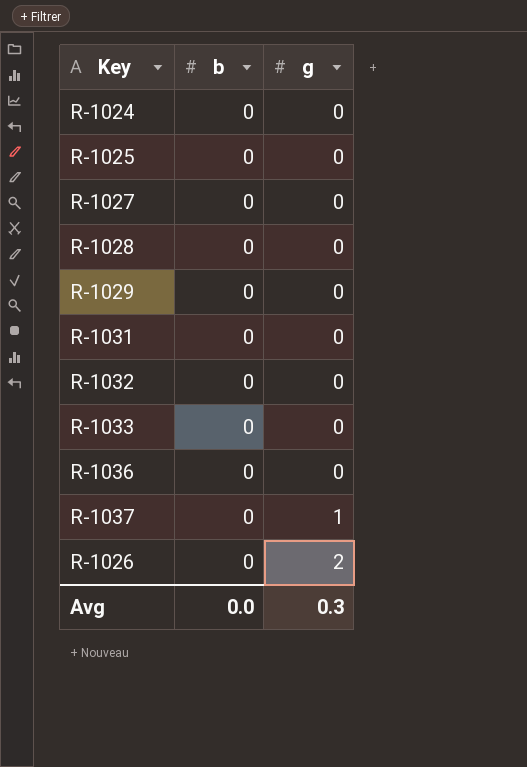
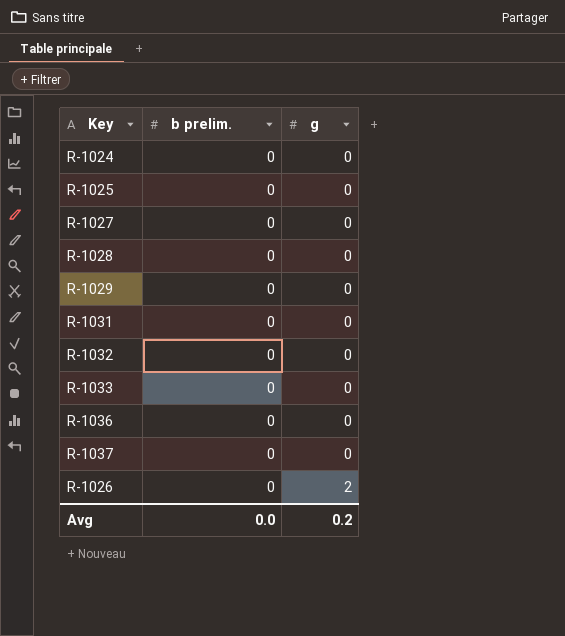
column name: b -> b prelim.
R-1037 | g: 1 -> 0
Avg | g: 0.3 -> 0.2

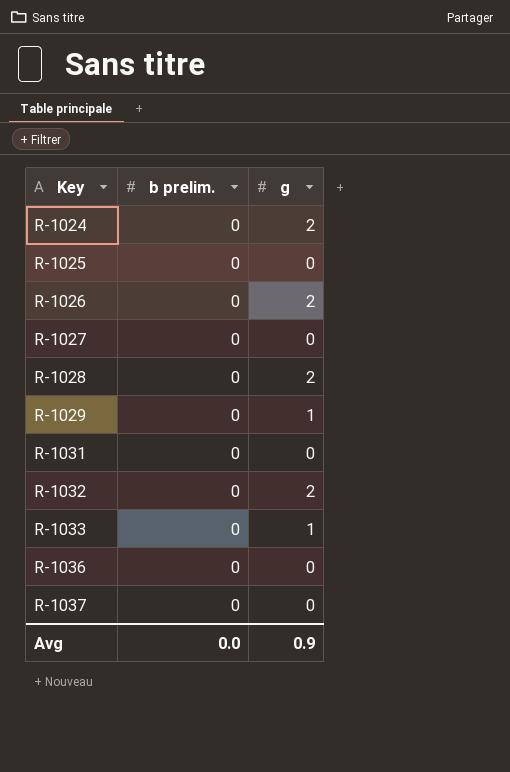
row order: g ascending -> Key ascending
R-1024 | g: 0 -> 2
R-1028 | g: 0 -> 2
R-1029 | g: 0 -> 1
R-1032 | g: 0 -> 2
R-1033 | g: 0 -> 1
Avg | g: 0.2 -> 0.9

